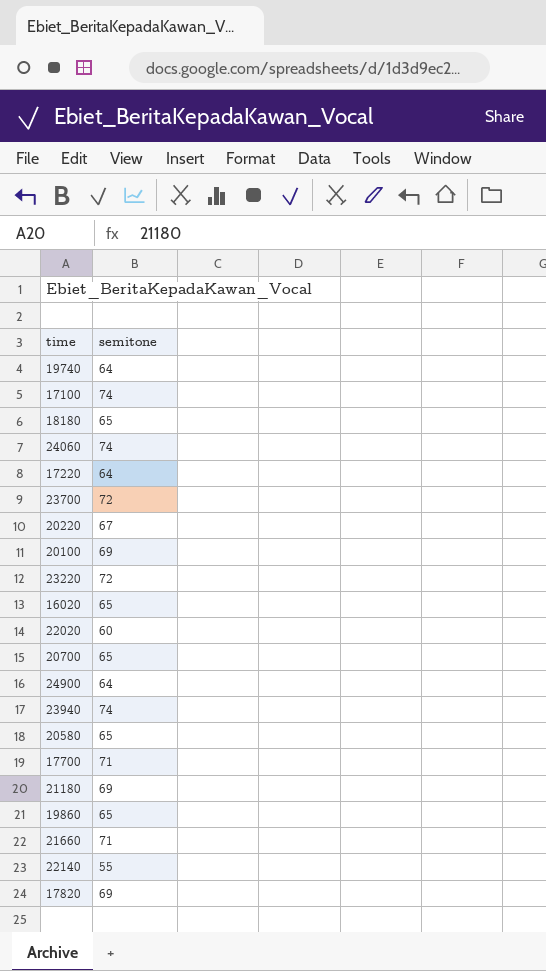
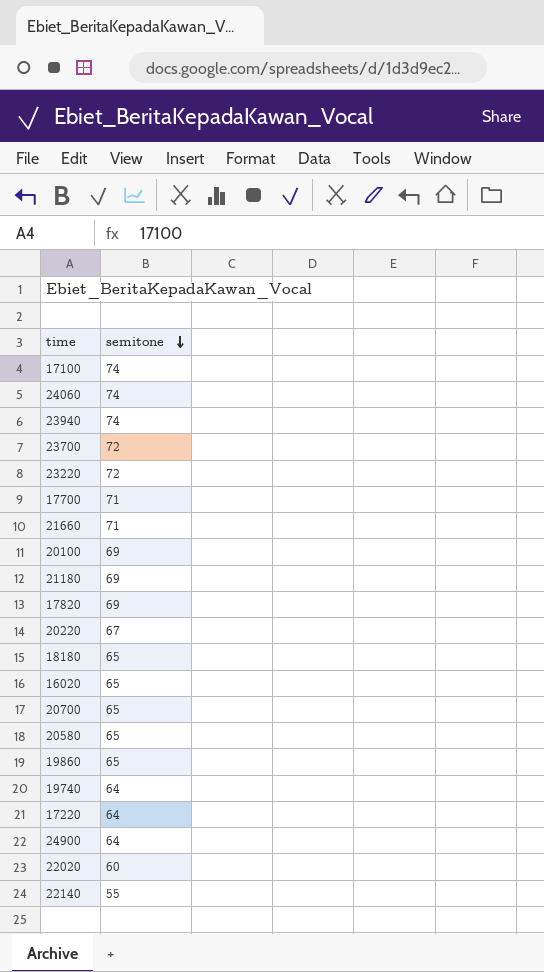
row order: none -> semitone descending

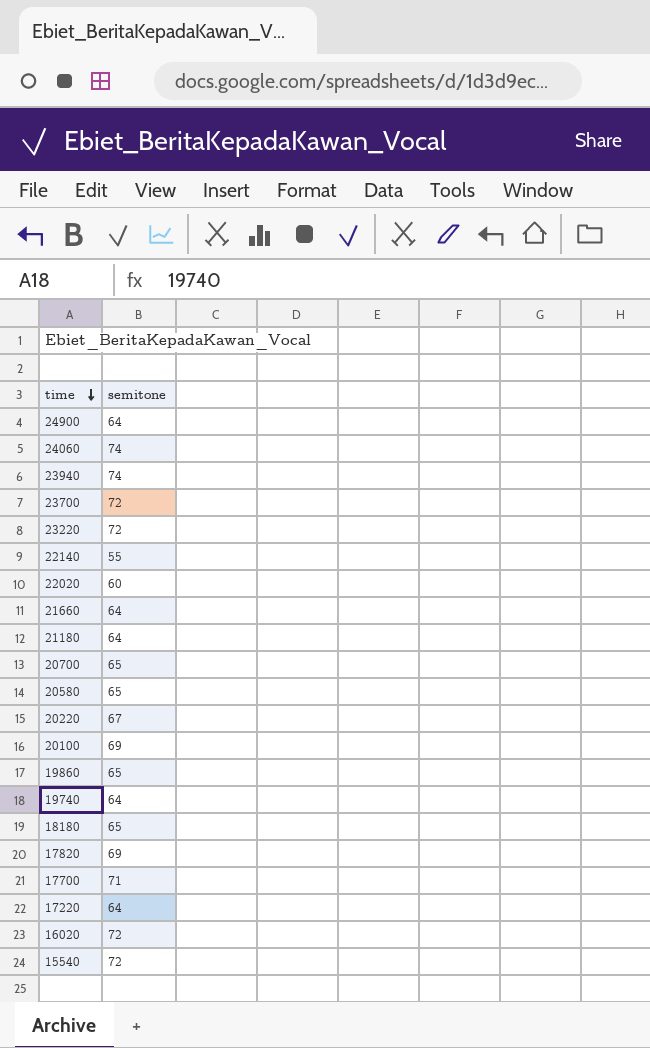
row order: semitone descending -> time descending
row 17100: 74 -> none
21660 | semitone: 71 -> 64
21180 | semitone: 69 -> 64
16020 | semitone: 65 -> 72
row 15540: none -> 72

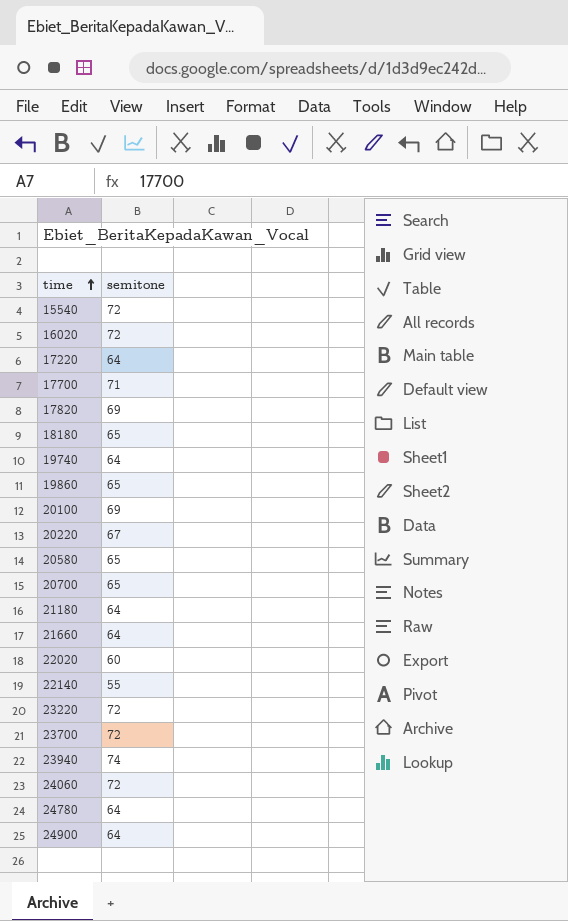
row order: time descending -> time ascending
24060 | semitone: 74 -> 72
row 24780: none -> 64

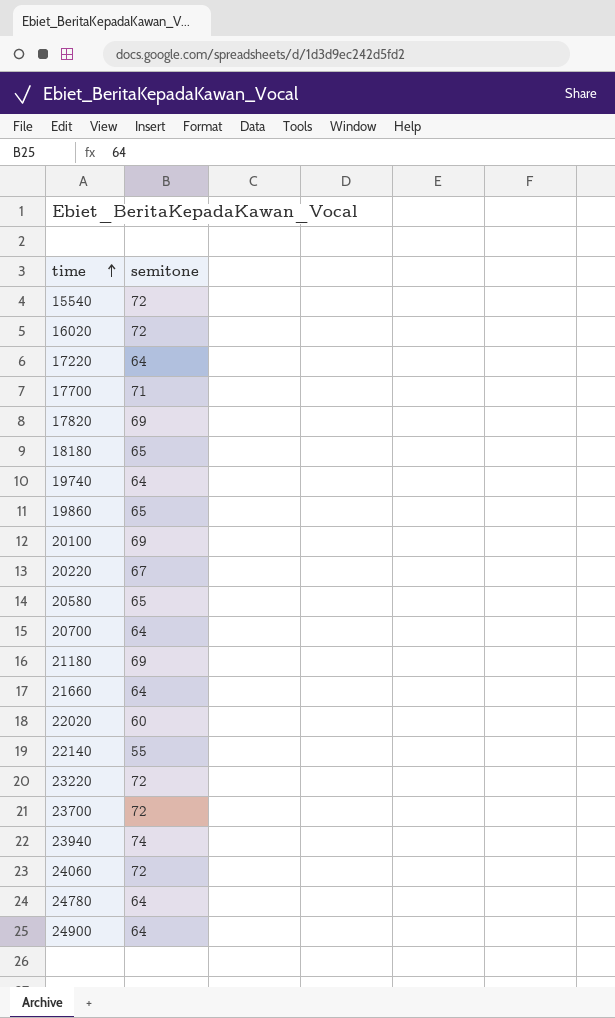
20700 | semitone: 65 -> 64
21180 | semitone: 64 -> 69

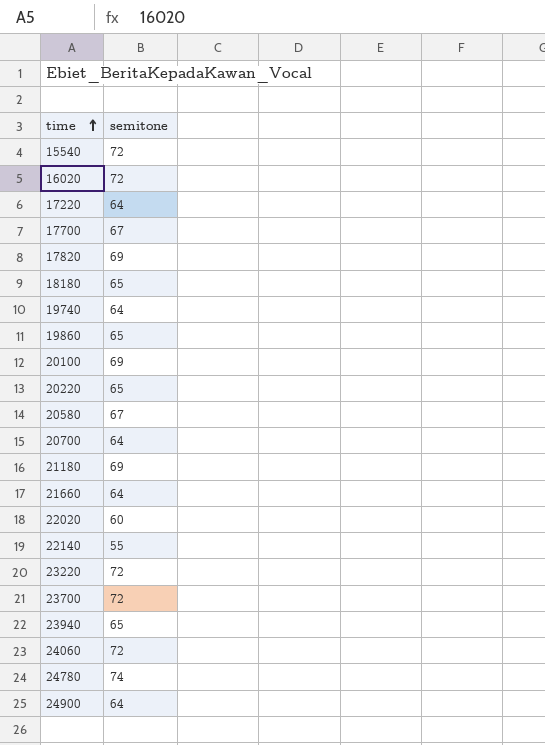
17700 | semitone: 71 -> 67
20220 | semitone: 67 -> 65
20580 | semitone: 65 -> 67
23940 | semitone: 74 -> 65
24780 | semitone: 64 -> 74

